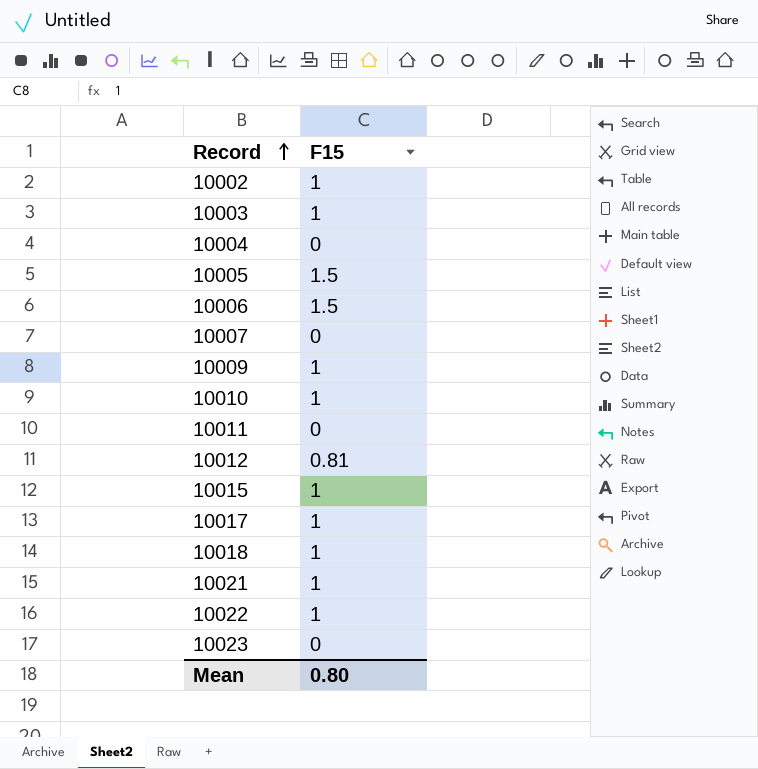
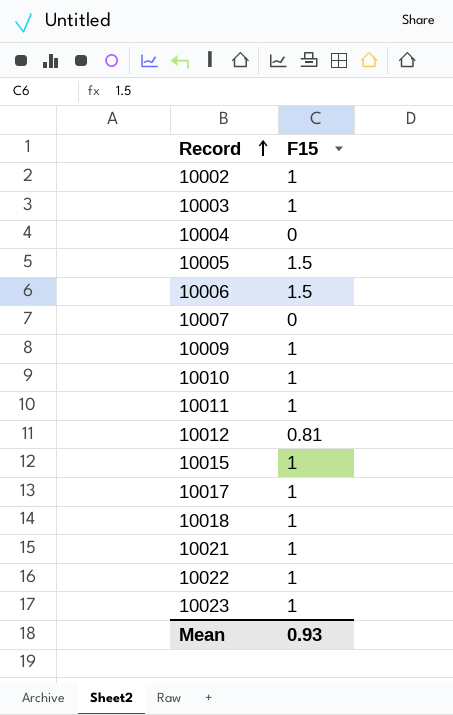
10011 | F15: 0 -> 1
10023 | F15: 0 -> 1
Mean | F15: 0.80 -> 0.93

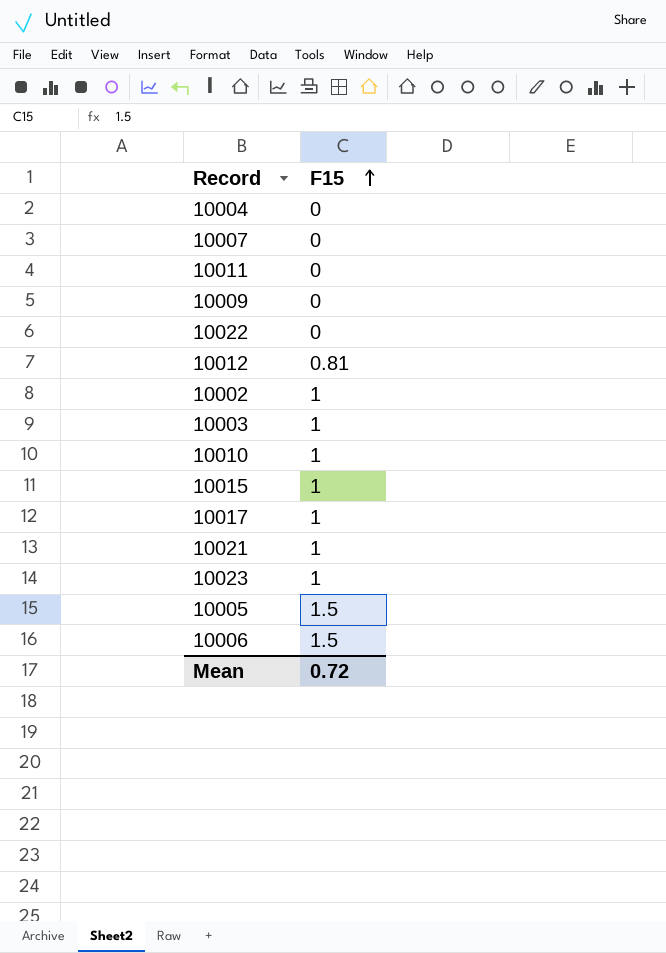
row order: Record ascending -> F15 ascending
row 10018: 1 -> none
10011 | F15: 1 -> 0
10009 | F15: 1 -> 0
10022 | F15: 1 -> 0
Mean | F15: 0.93 -> 0.72

